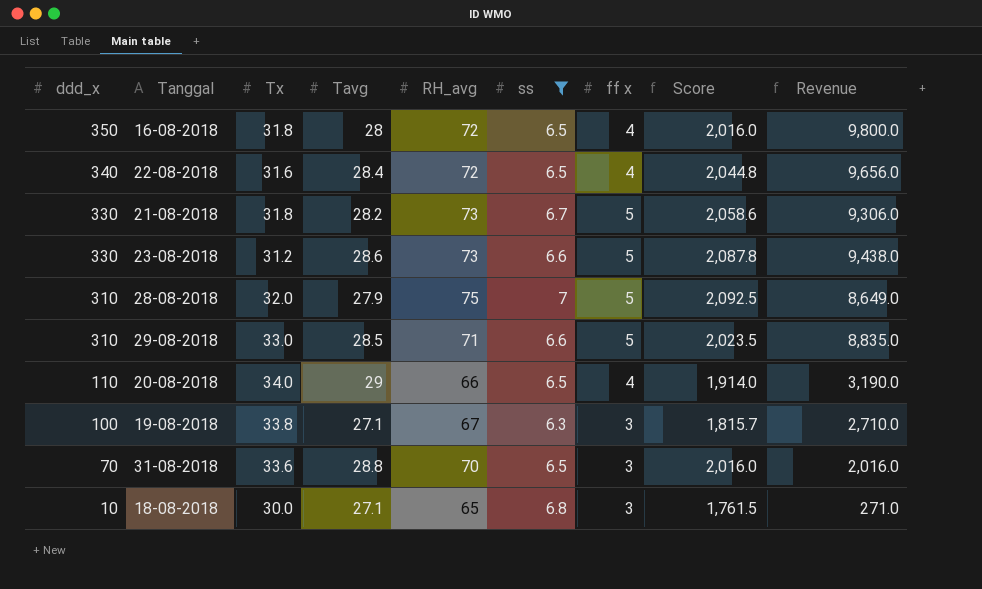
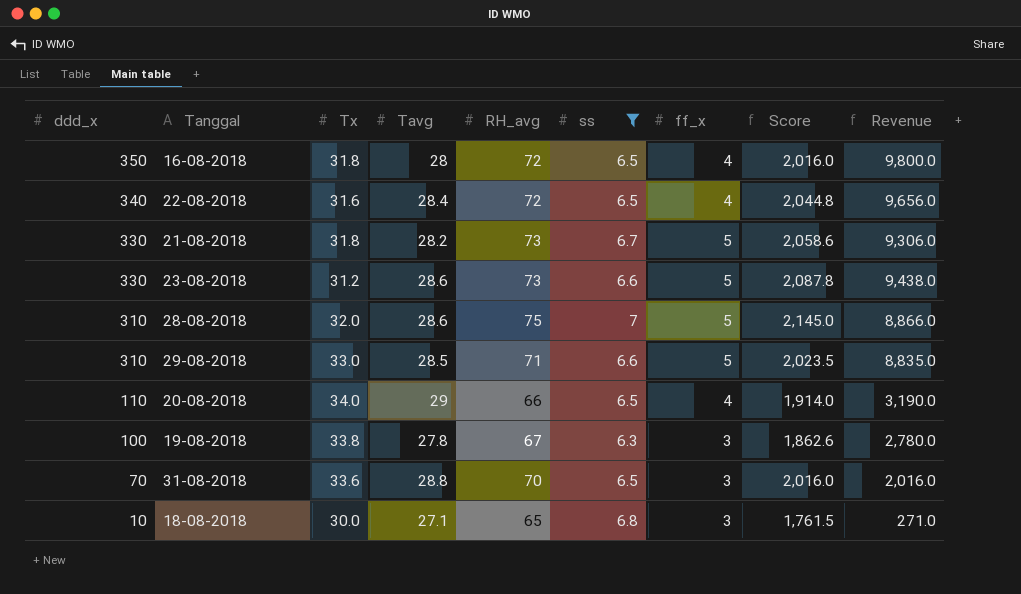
column name: ff x -> ff_x
28-08-2018 | Tavg: 27.9 -> 28.6
28-08-2018 | Score: 2,092.5 -> 2,145.0
28-08-2018 | Revenue: 8,649.0 -> 8,866.0
19-08-2018 | Tavg: 27.1 -> 27.8
19-08-2018 | Score: 1,815.7 -> 1,862.6
19-08-2018 | Revenue: 2,710.0 -> 2,780.0

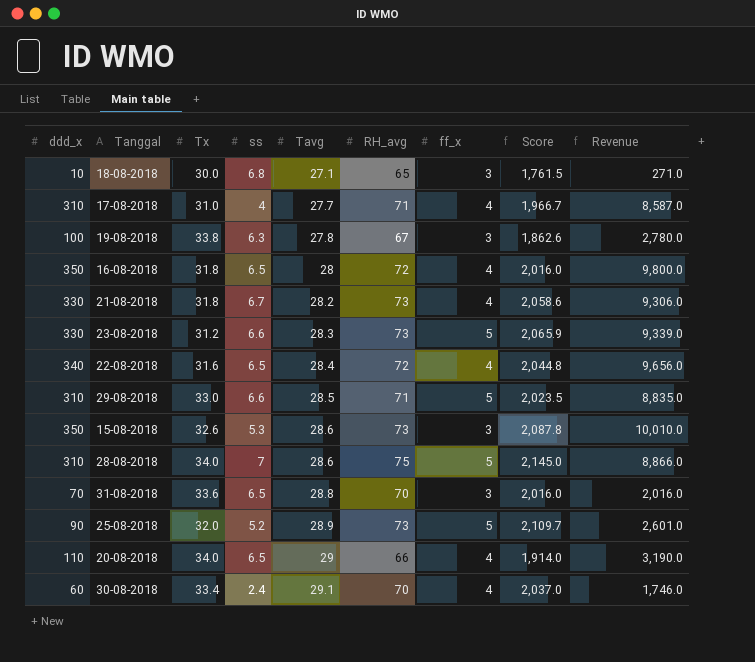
filter: ss >= 6.3 -> none
row order: ddd_x descending -> Tavg ascending
column ss | position: 6 -> 4
21-08-2018 | ff_x: 5 -> 4
23-08-2018 | Tavg: 28.6 -> 28.3
23-08-2018 | Score: 2,087.8 -> 2,065.9
23-08-2018 | Revenue: 9,438.0 -> 9,339.0
28-08-2018 | Tx: 32.0 -> 34.0

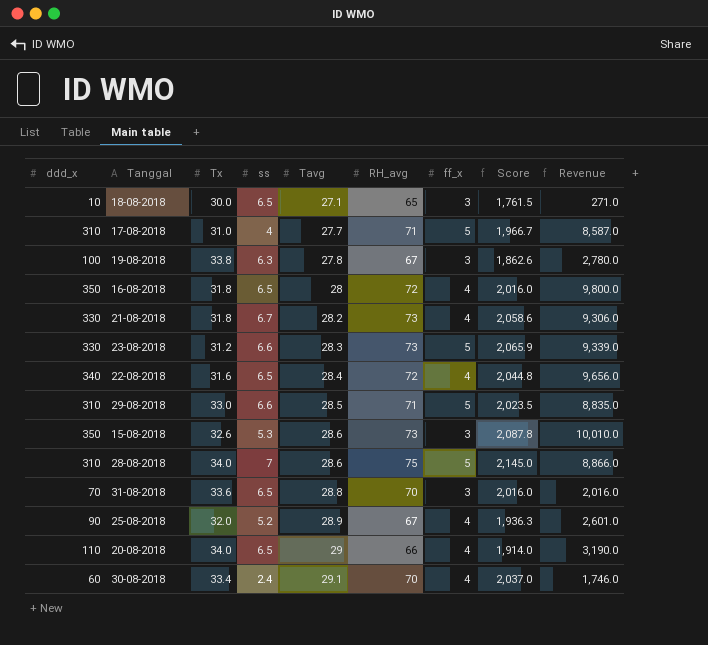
18-08-2018 | ss: 6.8 -> 6.5
17-08-2018 | ff_x: 4 -> 5
25-08-2018 | RH_avg: 73 -> 67
25-08-2018 | ff_x: 5 -> 4
25-08-2018 | Score: 2,109.7 -> 1,936.3

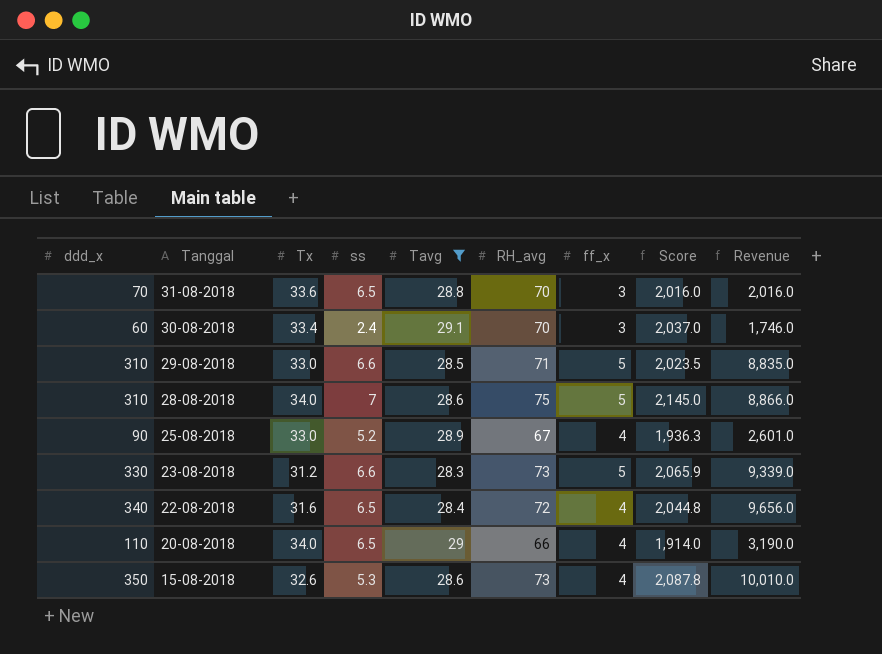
filter: none -> Tavg >= 28.3
row order: Tavg ascending -> Tanggal descending
30-08-2018 | ff_x: 4 -> 3
25-08-2018 | Tx: 32.0 -> 33.0
15-08-2018 | ff_x: 3 -> 4

